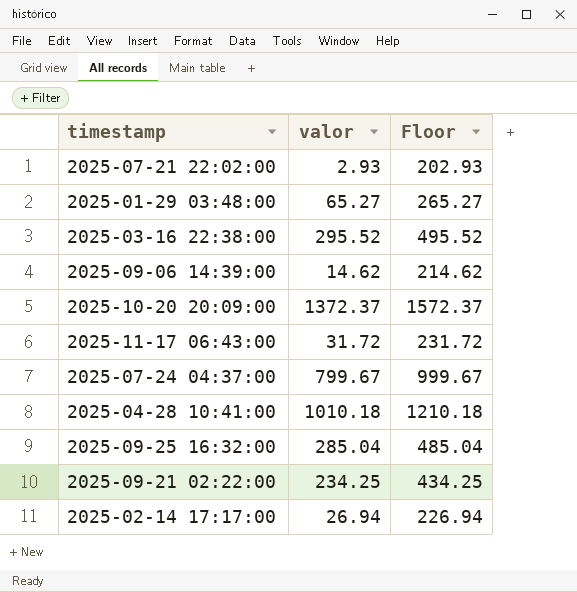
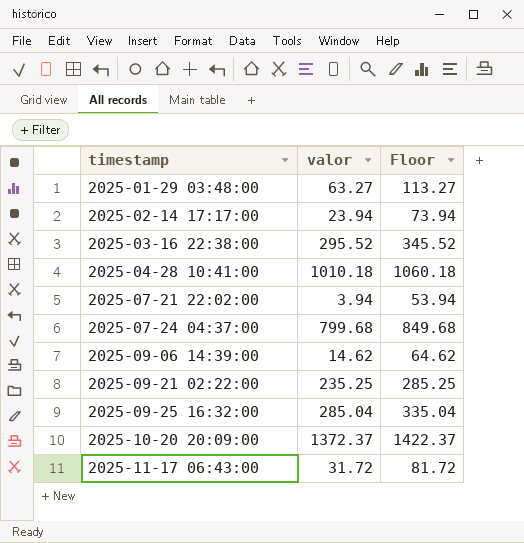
row order: none -> timestamp ascending
column Floor | formula: [valor] + 200 -> [valor] + 50
2025-01-29 03:48:00 | valor: 65.27 -> 63.27
2025-02-14 17:17:00 | valor: 26.94 -> 23.94
2025-07-21 22:02:00 | valor: 2.93 -> 3.94
2025-07-24 04:37:00 | valor: 799.67 -> 799.68
2025-09-21 02:22:00 | valor: 234.25 -> 235.25

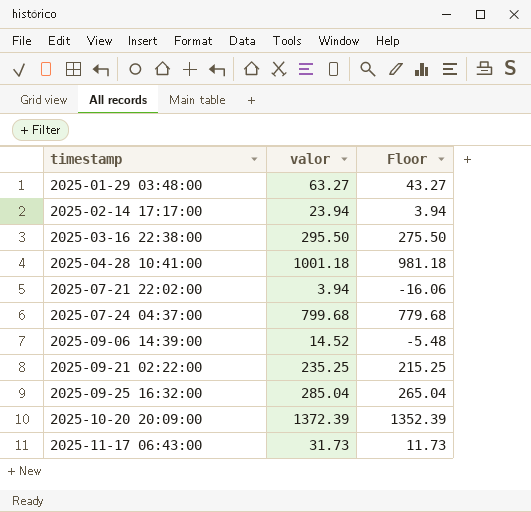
column Floor | formula: [valor] + 50 -> [valor] - 20
2025-03-16 22:38:00 | valor: 295.52 -> 295.50
2025-04-28 10:41:00 | valor: 1010.18 -> 1001.18
2025-09-06 14:39:00 | valor: 14.62 -> 14.52
2025-10-20 20:09:00 | valor: 1372.37 -> 1372.39
2025-11-17 06:43:00 | valor: 31.72 -> 31.73

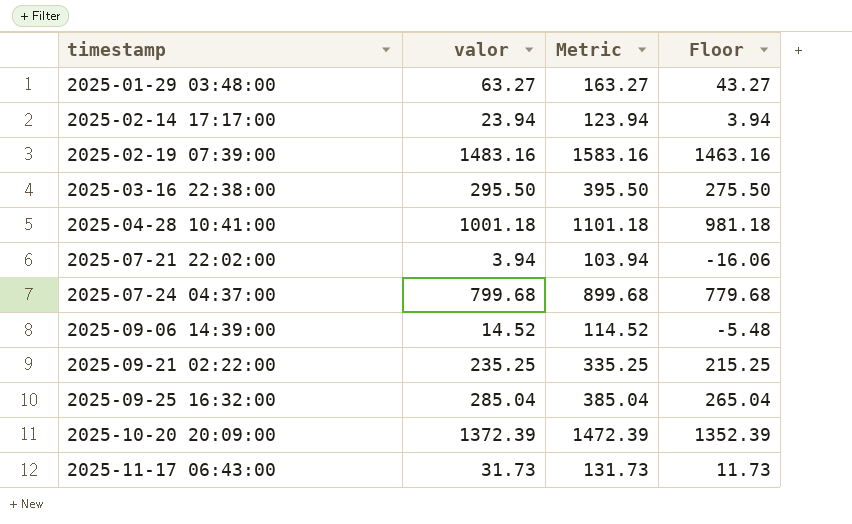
column Metric | formula: none -> [valor] + 100
row 2025-02-19 07:39:00: none -> 1483.16 | 1583.16 | 1463.16

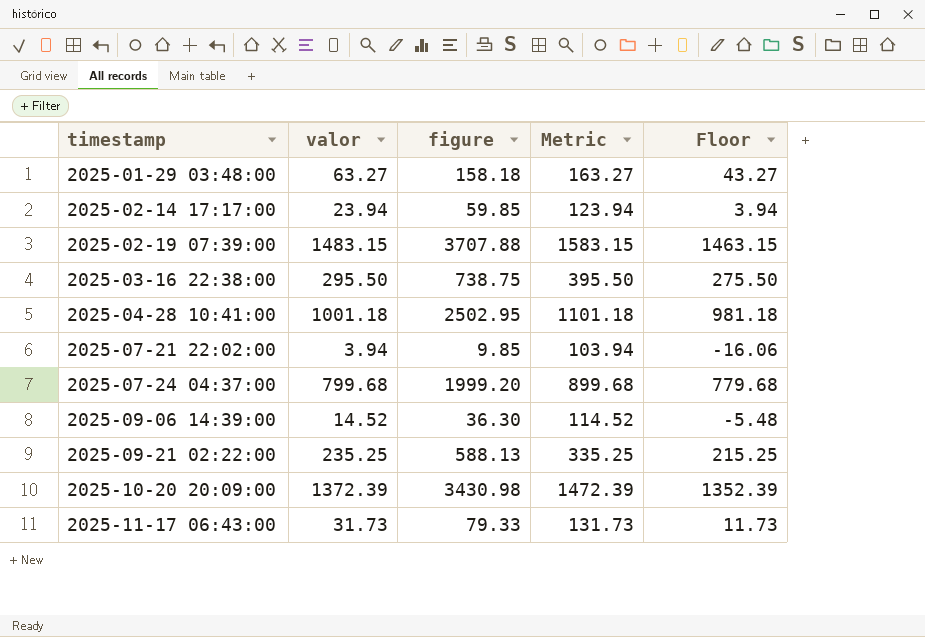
column figure | formula: none -> [valor] * 2.5
row 2025-09-25 16:32:00: 285.04 | 385.04 | 265.04 -> none
2025-02-19 07:39:00 | valor: 1483.16 -> 1483.15
2025-02-19 07:39:00 | Metric: 1583.16 -> 1583.15
2025-02-19 07:39:00 | Floor: 1463.16 -> 1463.15

